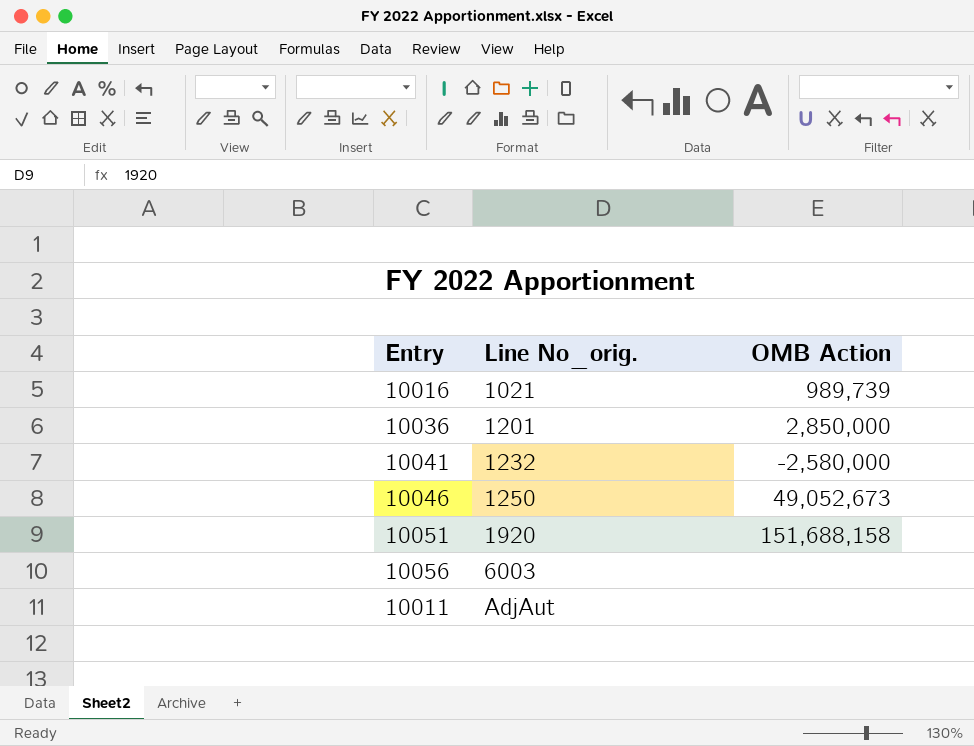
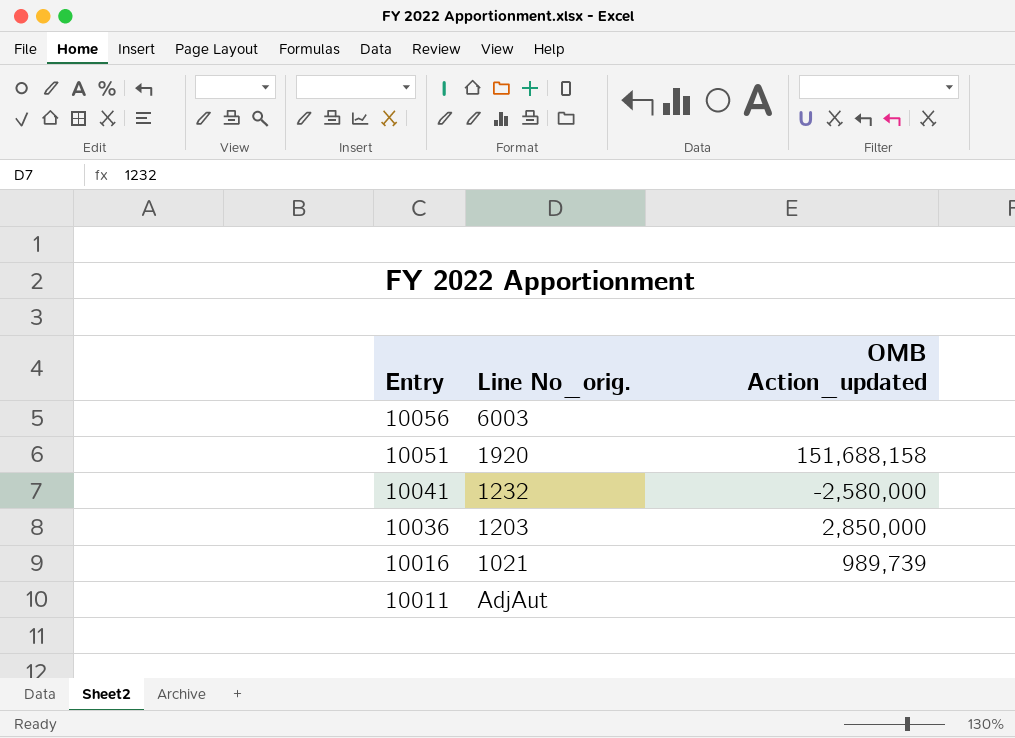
row order: Line No_orig. ascending -> Entry descending
column name: OMB Action -> OMB Action_updated
row 10046: 1250 | 49,052,673 -> none
10036 | Line No_orig.: 1201 -> 1203

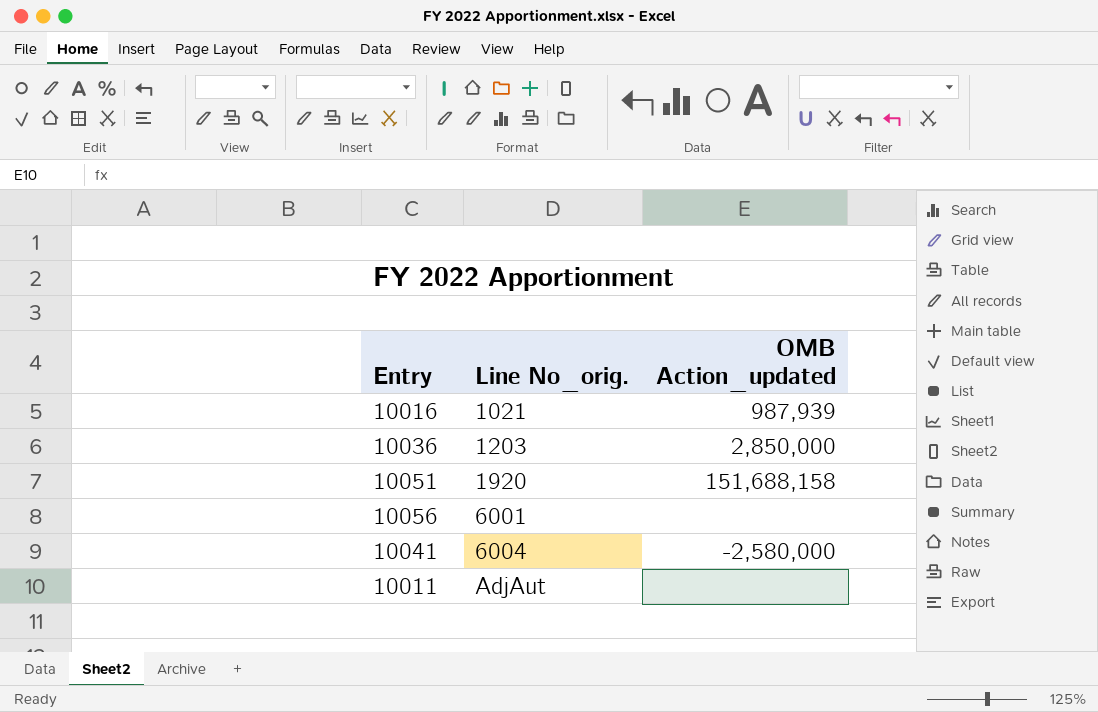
row order: Entry descending -> Line No_orig. ascending
10016 | OMB Action_updated: 989,739 -> 987,939
10056 | Line No_orig.: 6003 -> 6001
10041 | Line No_orig.: 1232 -> 6004

